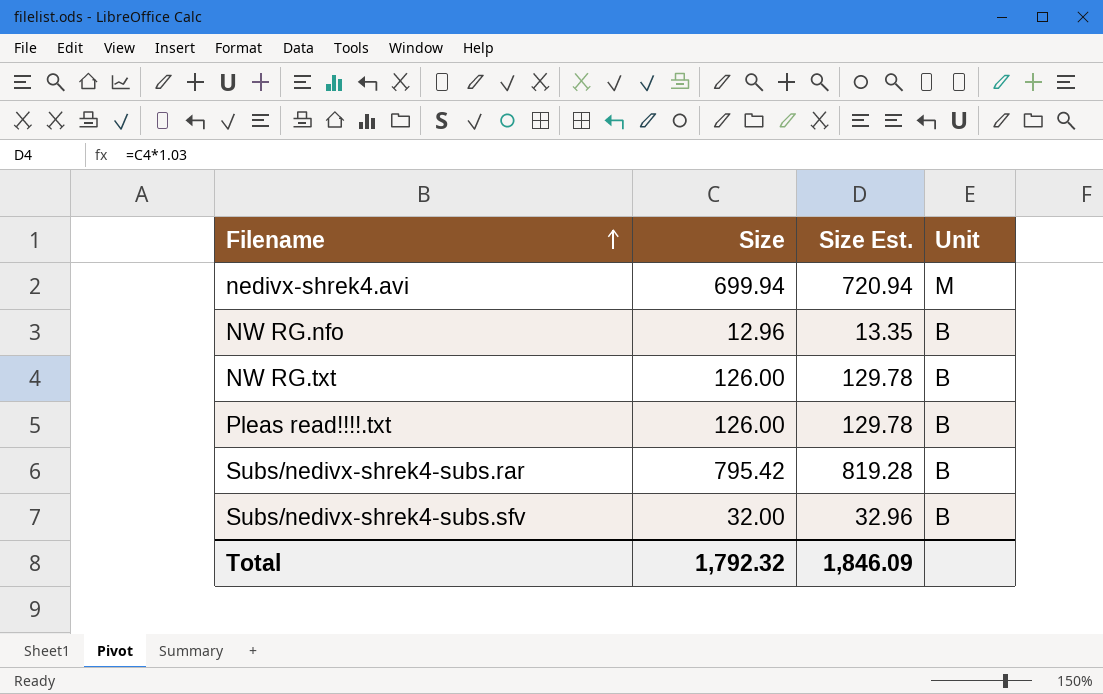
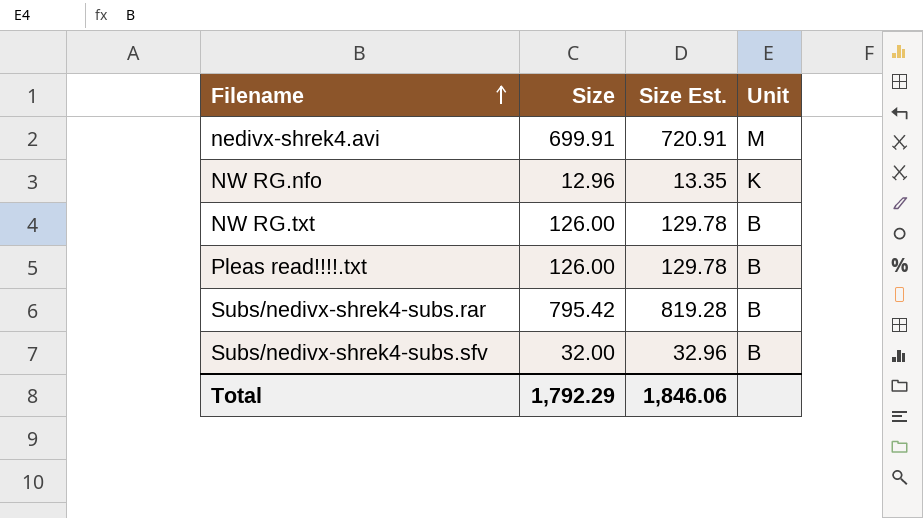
nedivx-shrek4.avi | Size: 699.94 -> 699.91
nedivx-shrek4.avi | Size Est.: 720.94 -> 720.91
NW RG.nfo | Unit: B -> K
Total | Size: 1,792.32 -> 1,792.29
Total | Size Est.: 1,846.09 -> 1,846.06

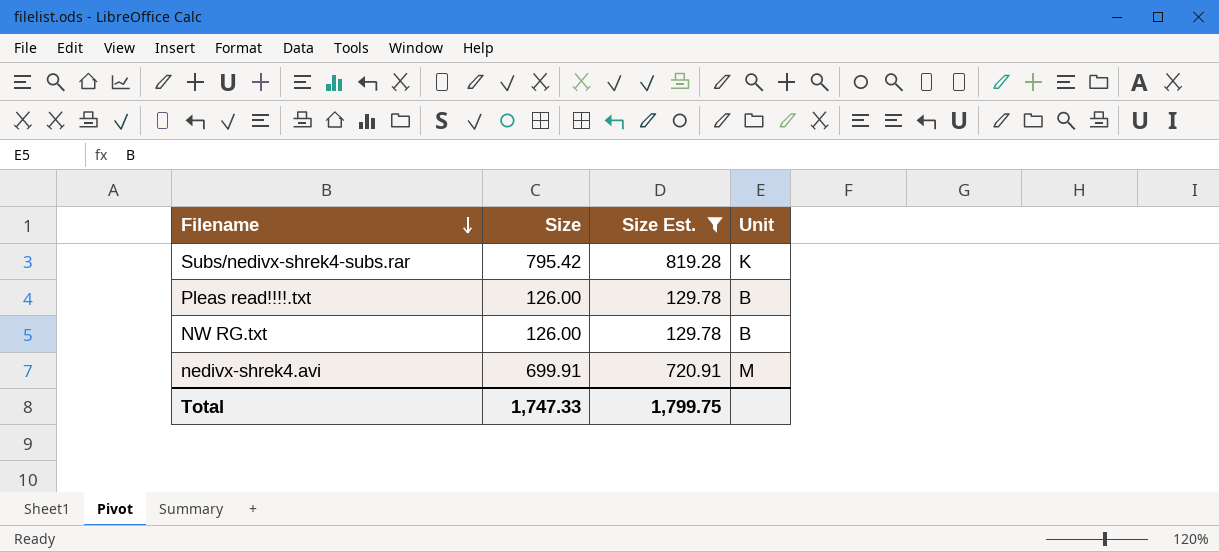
filter: none -> Size Est. >= 129.78
row order: Filename ascending -> Filename descending
Subs/nedivx-shrek4-subs.rar | Unit: B -> K
Total | Size: 1,792.29 -> 1,747.33
Total | Size Est.: 1,846.06 -> 1,799.75

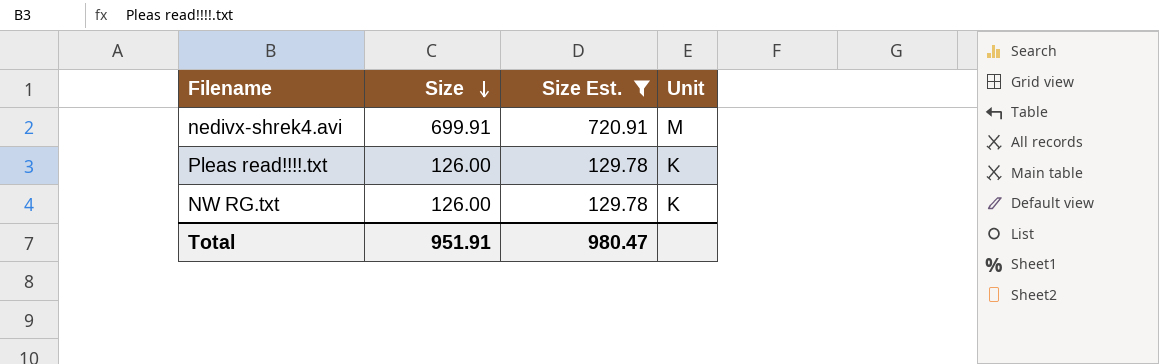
row order: Filename descending -> Size descending
row Subs/nedivx-shrek4-subs.rar: 795.42 | 819.28 | K -> none
Pleas read!!!!.txt | Unit: B -> K
NW RG.txt | Unit: B -> K
Total | Size: 1,747.33 -> 951.91
Total | Size Est.: 1,799.75 -> 980.47

